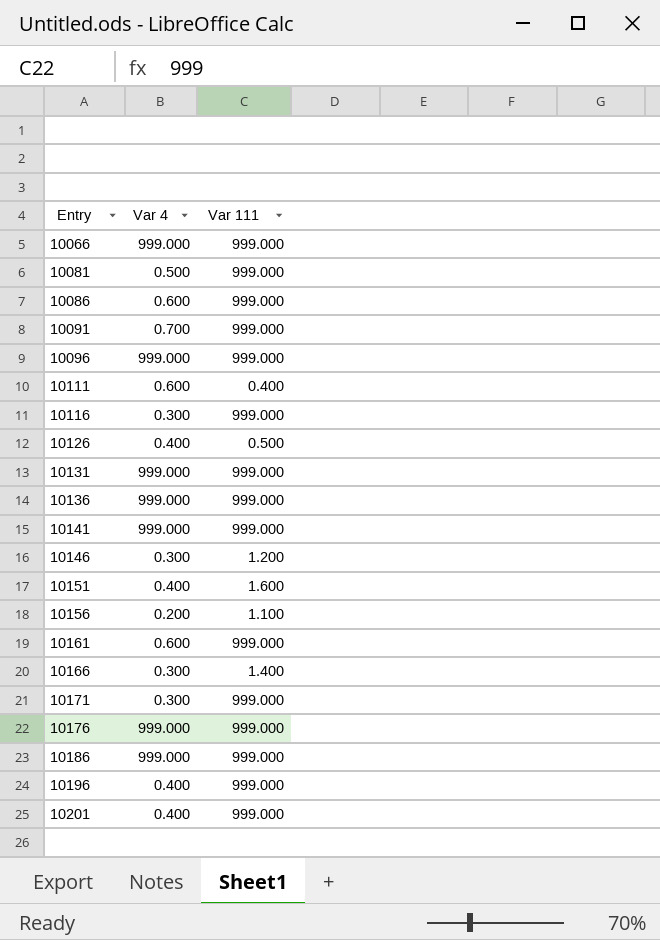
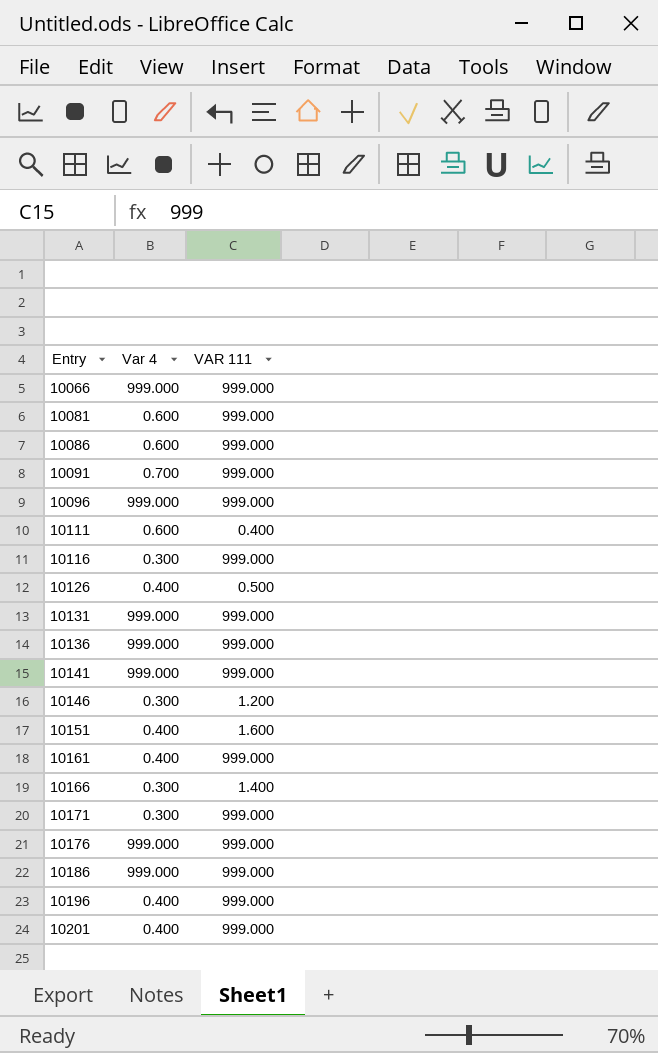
column name: Var 111 -> VAR 111
row 10156: 0.200 | 1.100 -> none
10081 | Var 4: 0.500 -> 0.600
10161 | Var 4: 0.600 -> 0.400

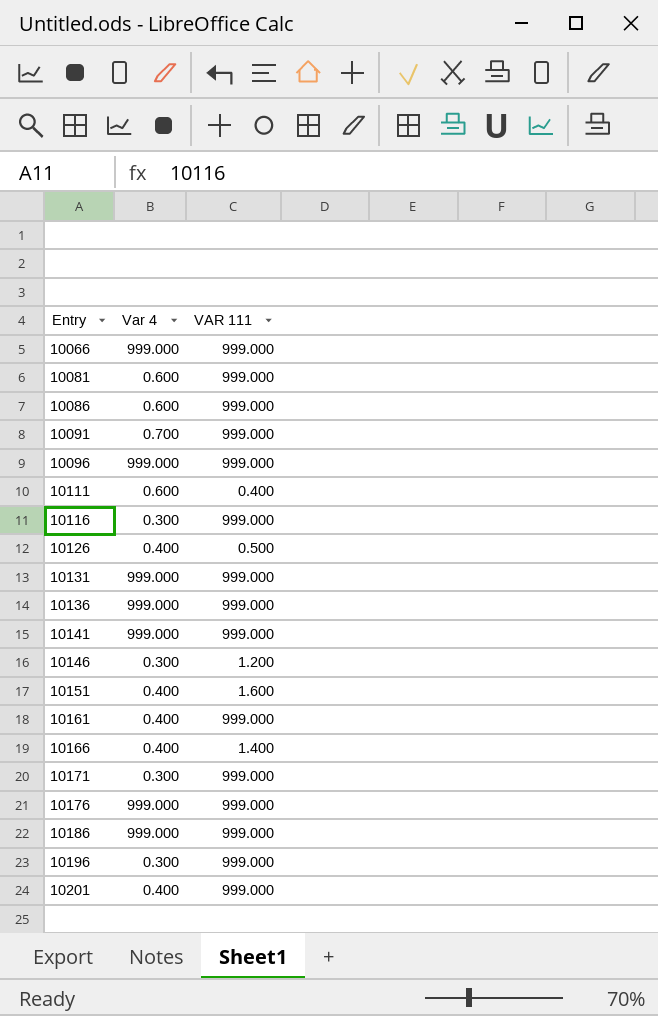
10166 | Var 4: 0.300 -> 0.400
10196 | Var 4: 0.400 -> 0.300

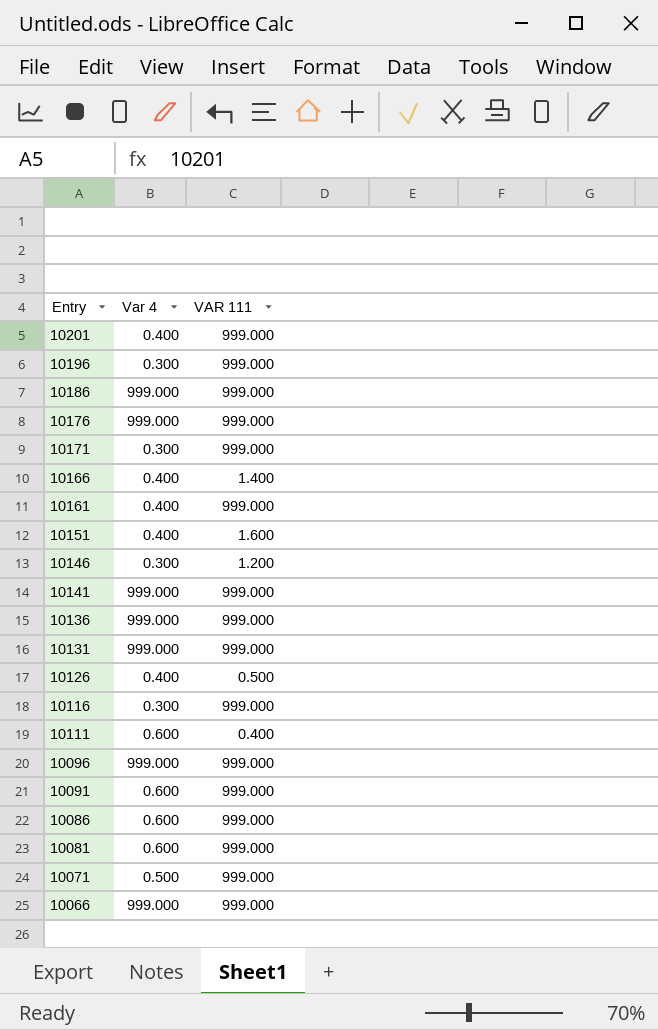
row order: Entry ascending -> Entry descending
10091 | Var 4: 0.700 -> 0.600
row 10071: none -> 0.500 | 999.000

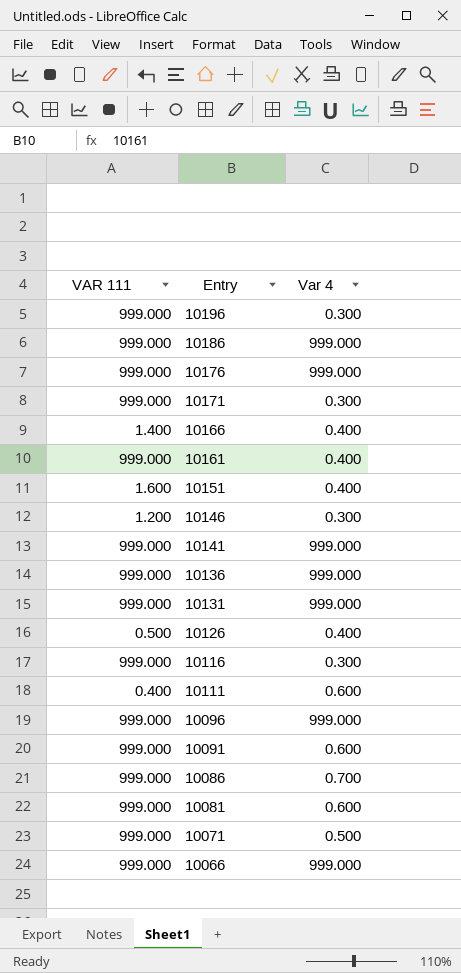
column VAR 111 | position: 3 -> 1
row 10201: 0.400 | 999.000 -> none
10086 | Var 4: 0.600 -> 0.700

